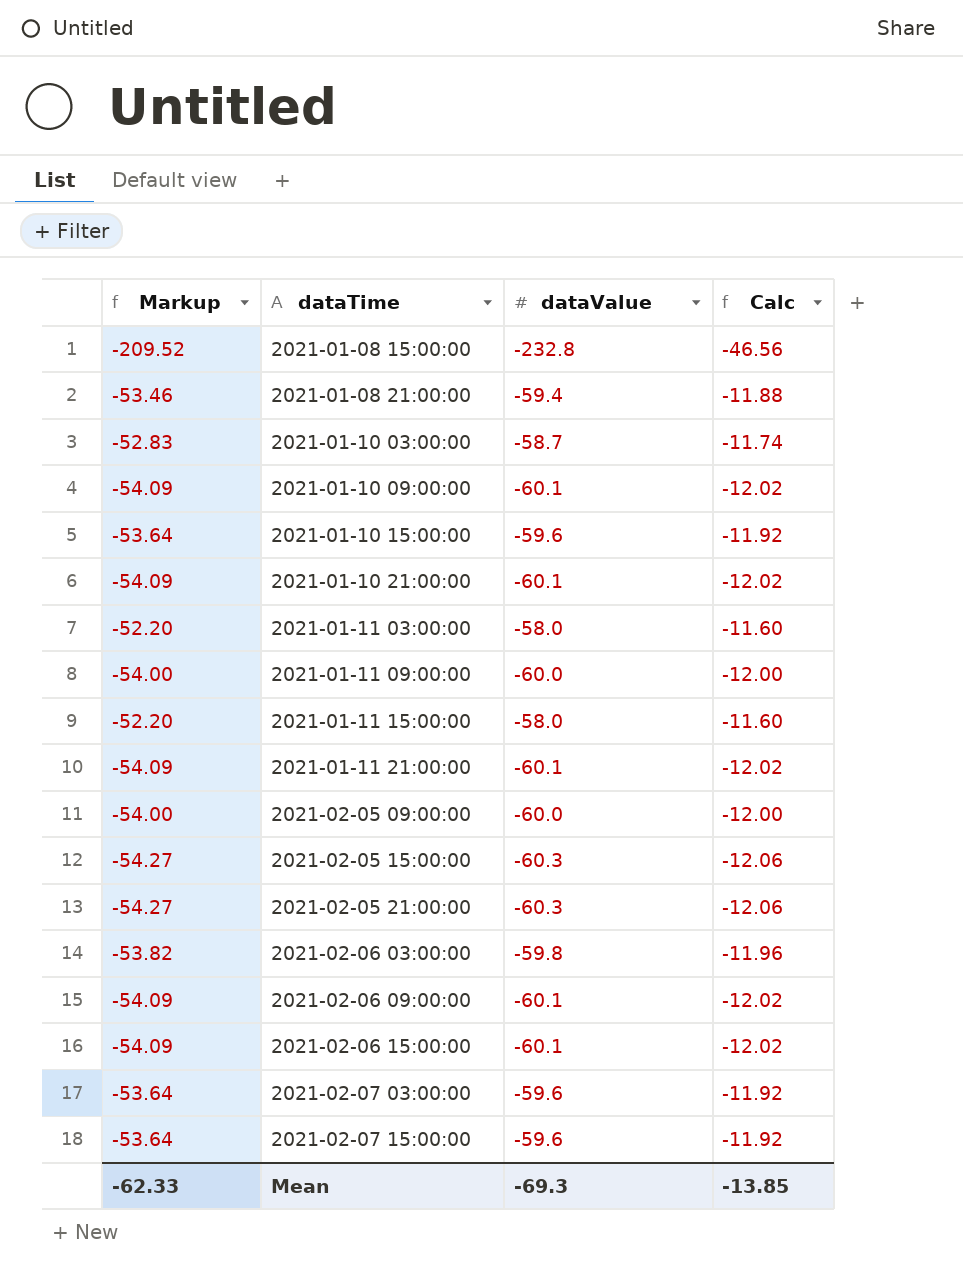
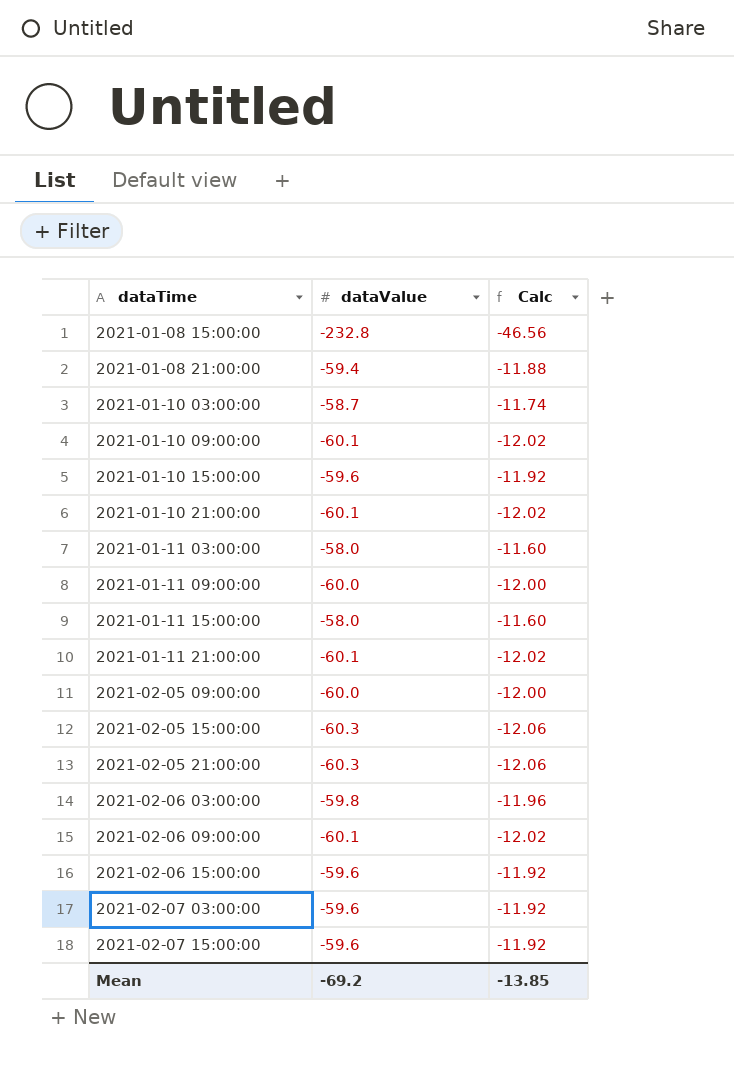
column Markup | formula: [dataValue] * 0.9 -> none
2021-02-06 15:00:00 | dataValue: -60.1 -> -59.6
2021-02-06 15:00:00 | Calc: -12.02 -> -11.92
Mean | dataValue: -69.3 -> -69.2

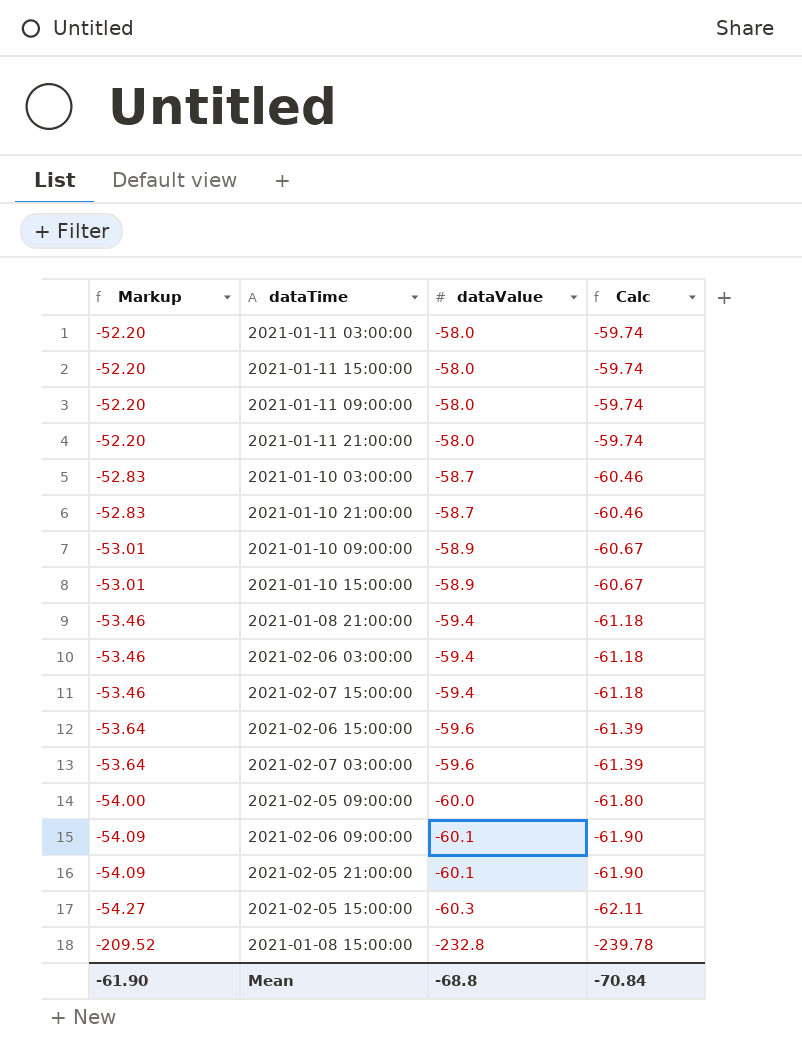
row order: dataTime ascending -> Markup descending
column Markup | formula: none -> [dataValue] * 0.9
column Calc | formula: [dataValue] * 0.2 -> [dataValue] * 1.03
2021-01-11 09:00:00 | dataValue: -60.0 -> -58.0
2021-01-11 21:00:00 | dataValue: -60.1 -> -58.0
2021-01-10 21:00:00 | dataValue: -60.1 -> -58.7
2021-01-10 09:00:00 | dataValue: -60.1 -> -58.9
2021-01-10 15:00:00 | dataValue: -59.6 -> -58.9
2021-02-06 03:00:00 | dataValue: -59.8 -> -59.4
2021-02-07 15:00:00 | dataValue: -59.6 -> -59.4
2021-02-05 21:00:00 | dataValue: -60.3 -> -60.1
Mean | dataValue: -69.2 -> -68.8
Mean | Calc: -13.85 -> -70.84

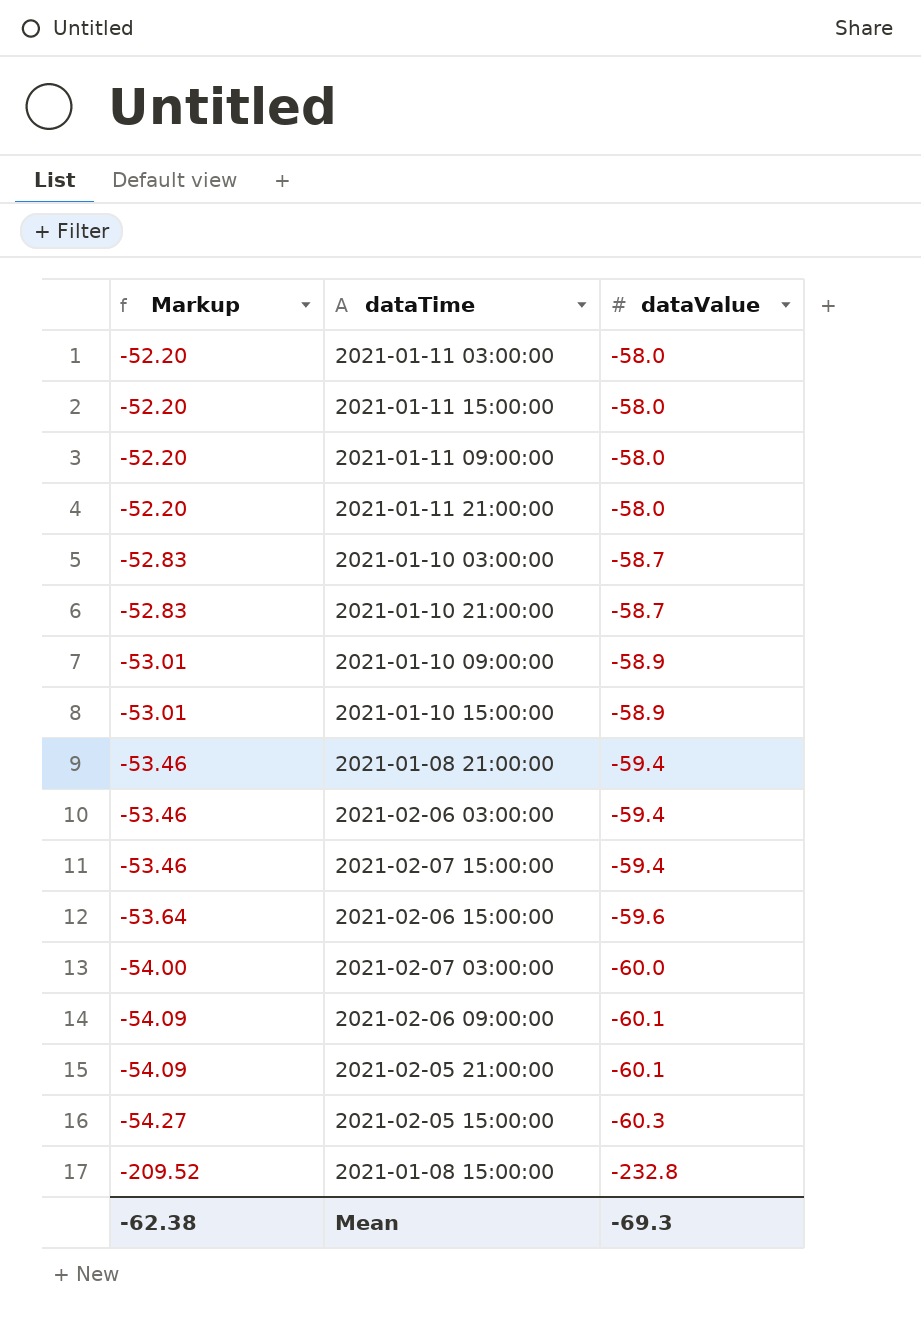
column Calc | formula: [dataValue] * 1.03 -> none
row 2021-02-05 09:00:00: -54.00 | -60.0 | -61.80 -> none
2021-02-07 03:00:00 | Markup: -53.64 -> -54.00
2021-02-07 03:00:00 | dataValue: -59.6 -> -60.0
Mean | Markup: -61.90 -> -62.38
Mean | dataValue: -68.8 -> -69.3

